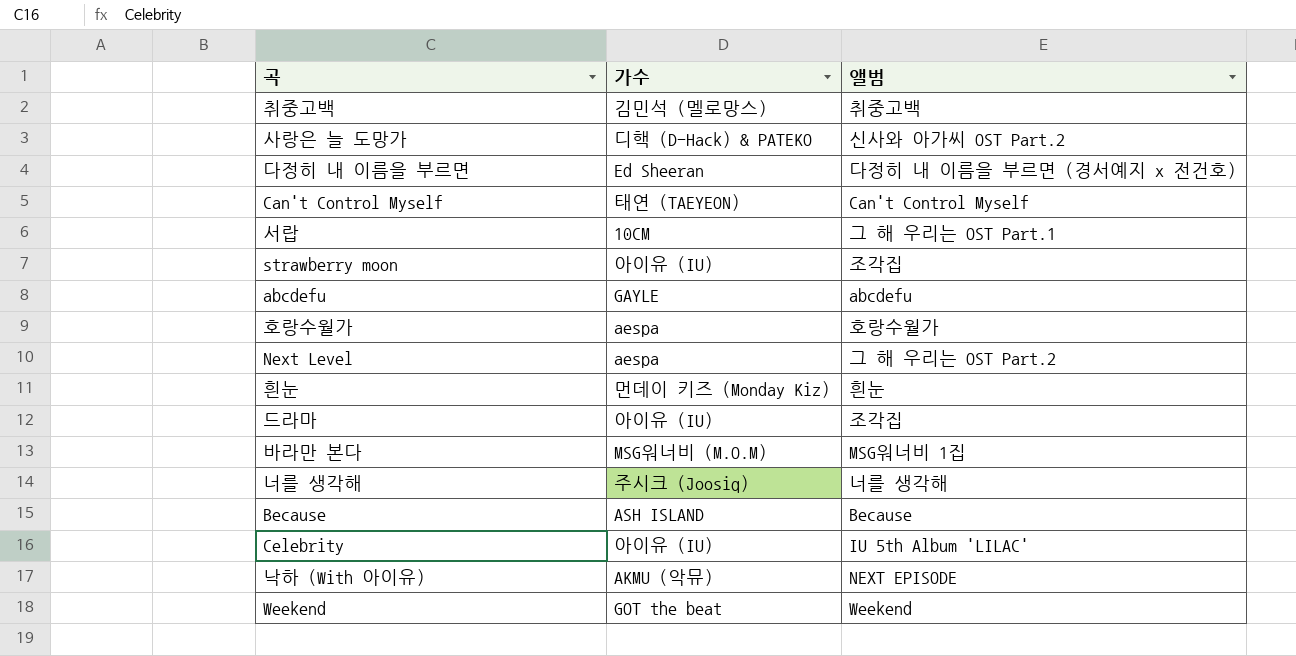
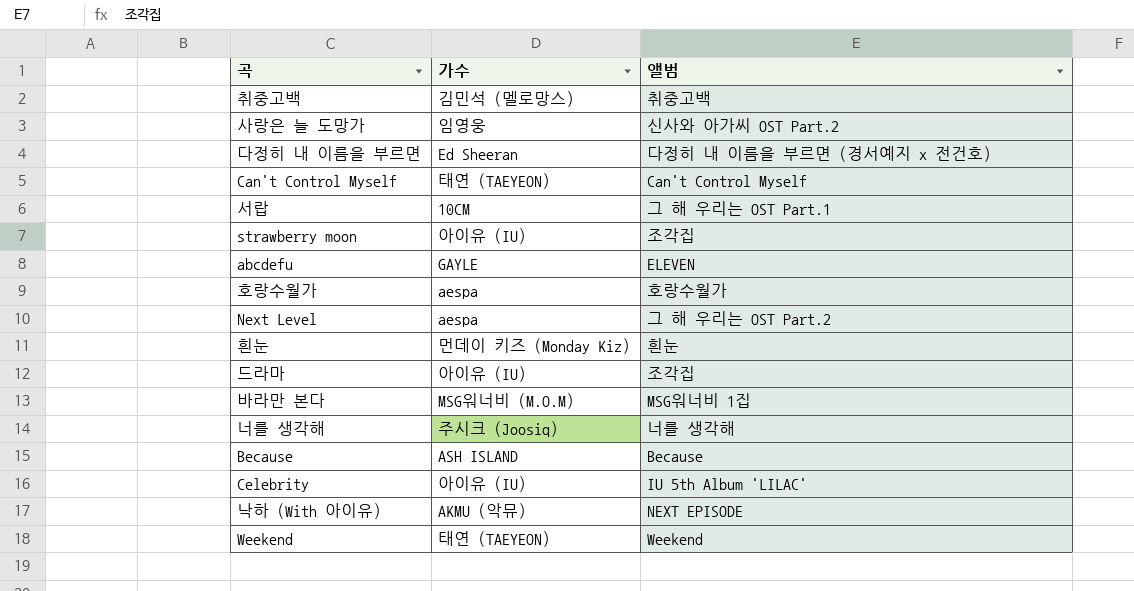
사랑은 늘 도망가 | 가수: 디핵 (D-Hack) & PATEKO -> 임영웅
abcdefu | 앨범: abcdefu -> ELEVEN
Weekend | 가수: GOT the beat -> 태연 (TAEYEON)

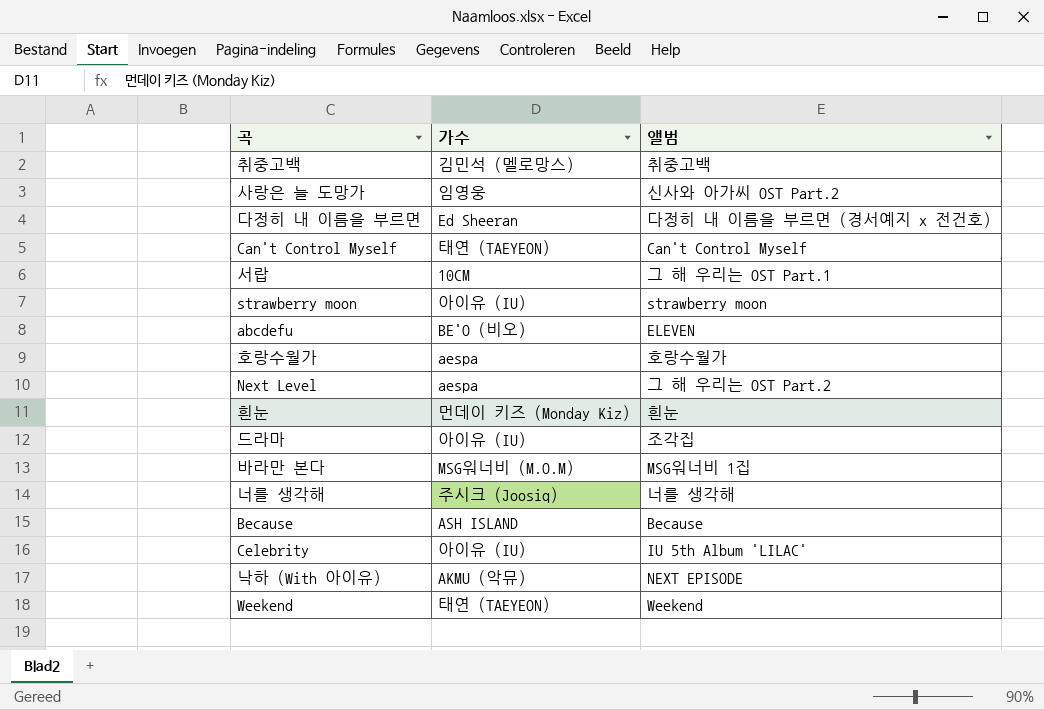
strawberry moon | 앨범: 조각집 -> strawberry moon
abcdefu | 가수: GAYLE -> BE'O (비오)

